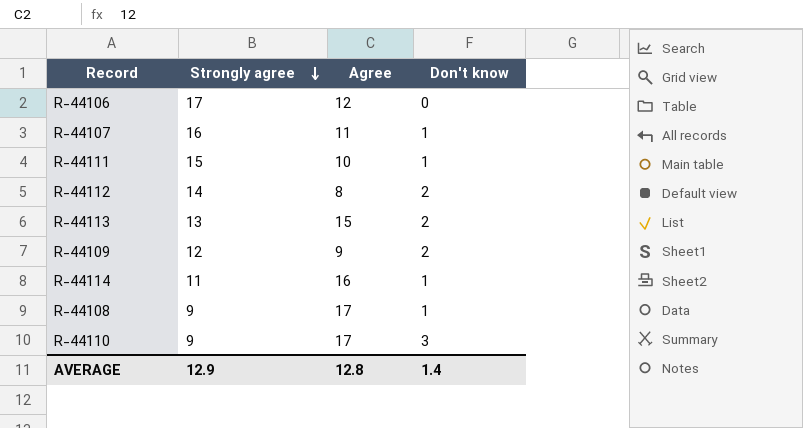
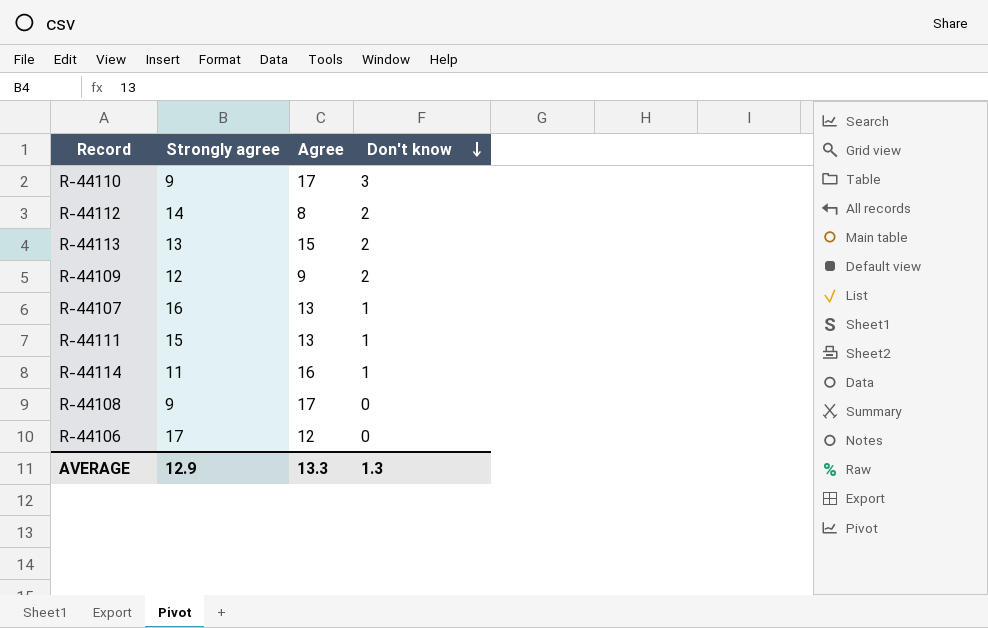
row order: Strongly agree descending -> Don't know descending
R-44107 | Agree: 11 -> 13
R-44111 | Agree: 10 -> 13
R-44108 | Don't know: 1 -> 0
AVERAGE | Agree: 12.8 -> 13.3
AVERAGE | Don't know: 1.4 -> 1.3

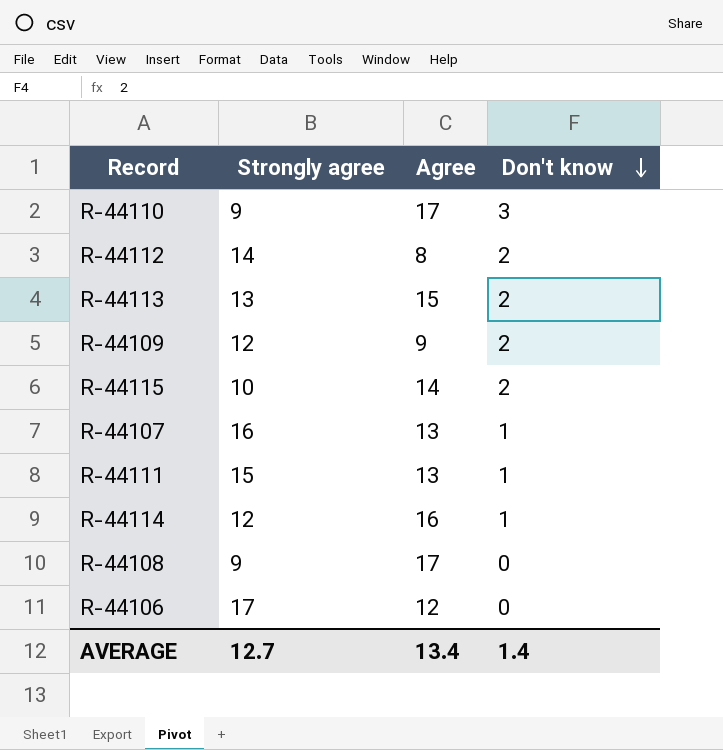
row R-44115: none -> 10 | 14 | 2
R-44114 | Strongly agree: 11 -> 12
AVERAGE | Strongly agree: 12.9 -> 12.7
AVERAGE | Agree: 13.3 -> 13.4
AVERAGE | Don't know: 1.3 -> 1.4

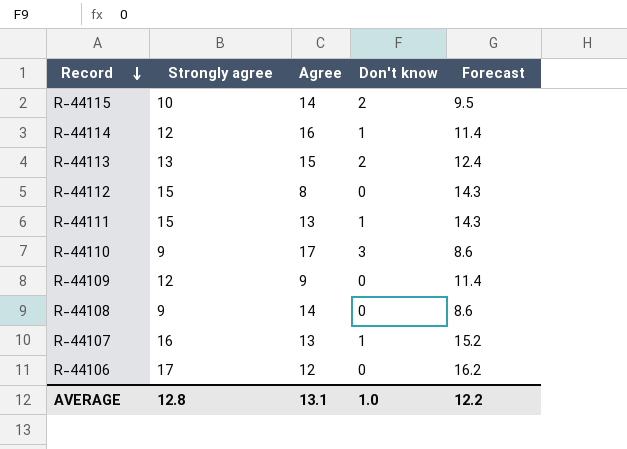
row order: Don't know descending -> Record descending
column Forecast | formula: none -> [Strongly agree] * 0.95
R-44112 | Strongly agree: 14 -> 15
R-44112 | Don't know: 2 -> 0
R-44109 | Don't know: 2 -> 0
R-44108 | Agree: 17 -> 14
AVERAGE | Strongly agree: 12.7 -> 12.8
AVERAGE | Agree: 13.4 -> 13.1
AVERAGE | Don't know: 1.4 -> 1.0

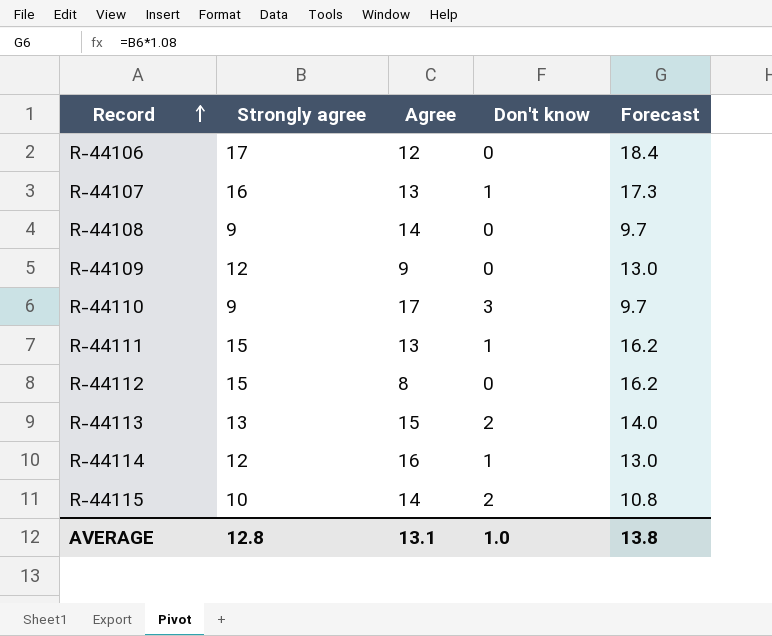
row order: Record descending -> Record ascending
column Forecast | formula: [Strongly agree] * 0.95 -> [Strongly agree] * 1.08
AVERAGE | Forecast: 12.2 -> 13.8

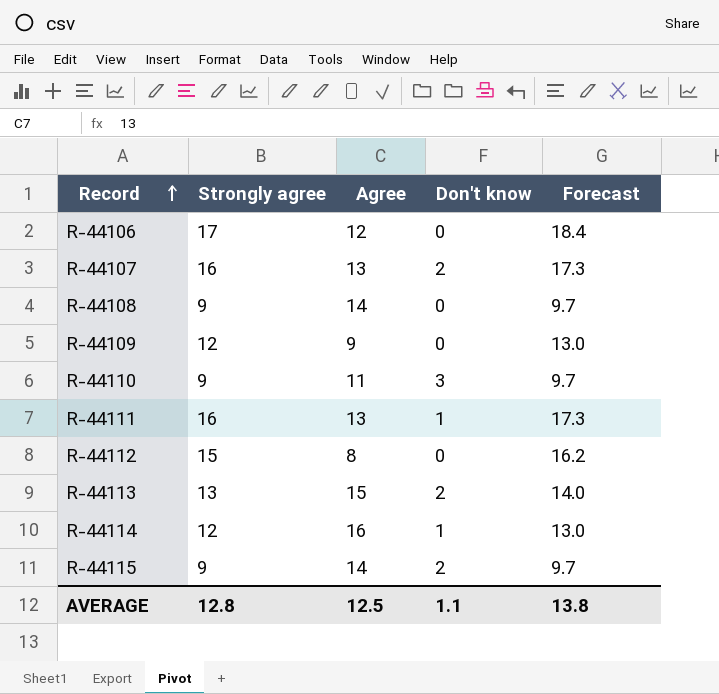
R-44107 | Don't know: 1 -> 2
R-44110 | Agree: 17 -> 11
R-44111 | Strongly agree: 15 -> 16
R-44111 | Forecast: 16.2 -> 17.3
R-44115 | Strongly agree: 10 -> 9
R-44115 | Forecast: 10.8 -> 9.7
AVERAGE | Agree: 13.1 -> 12.5
AVERAGE | Don't know: 1.0 -> 1.1

